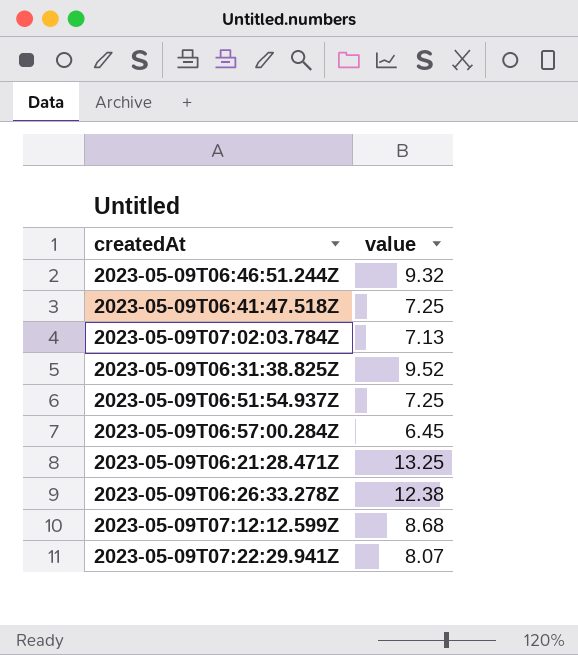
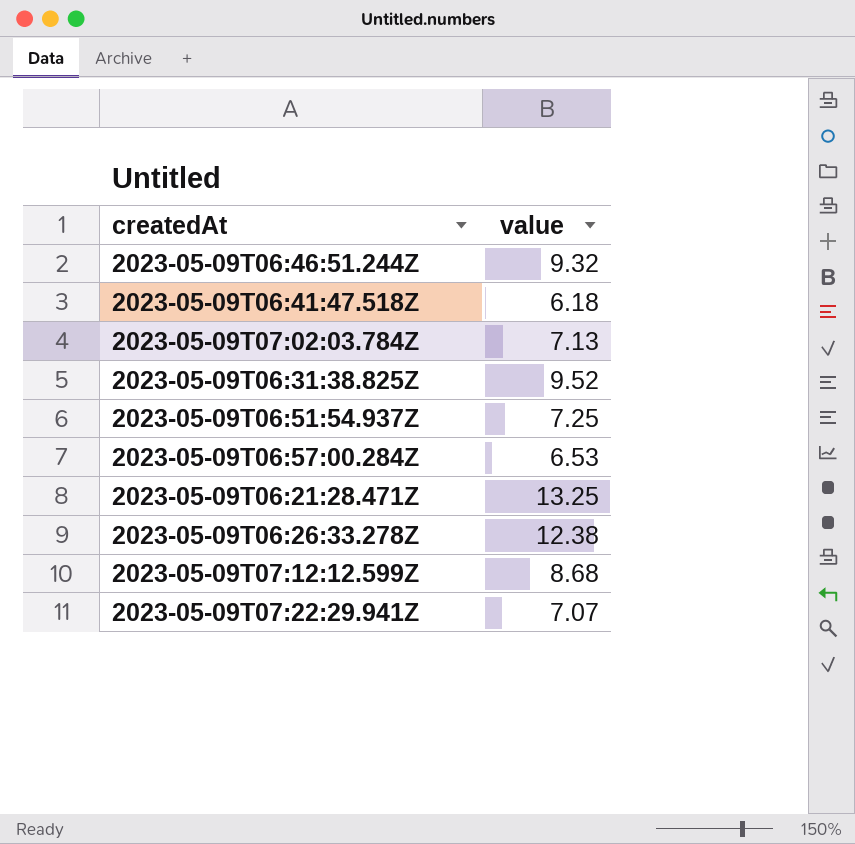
2023-05-09T06:41:47.518Z | value: 7.25 -> 6.18
2023-05-09T06:57:00.284Z | value: 6.45 -> 6.53
2023-05-09T07:22:29.941Z | value: 8.07 -> 7.07

